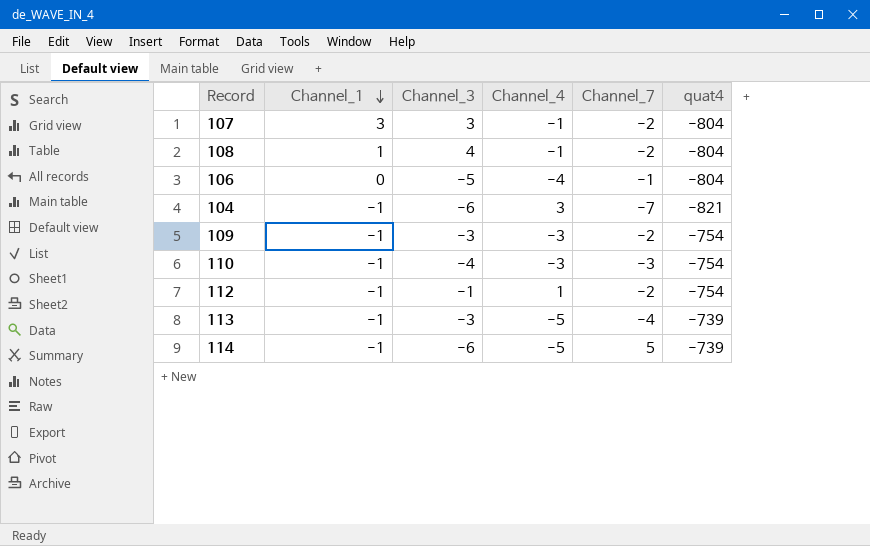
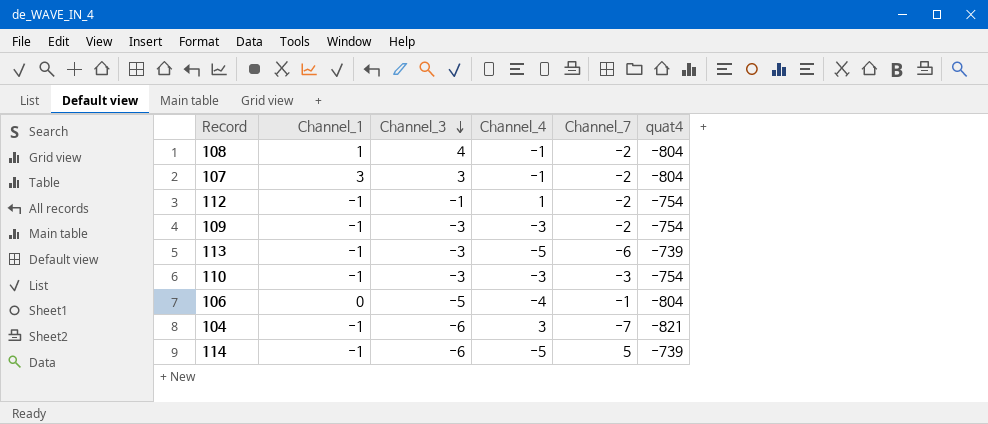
row order: Channel_1 descending -> Channel_3 descending
113 | Channel_7: -4 -> -6
110 | Channel_3: -4 -> -3

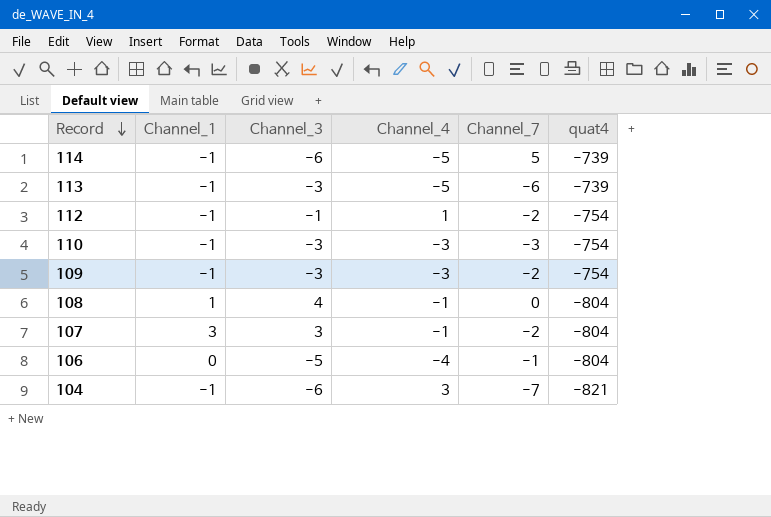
row order: Channel_3 descending -> Record descending
108 | Channel_7: -2 -> 0

